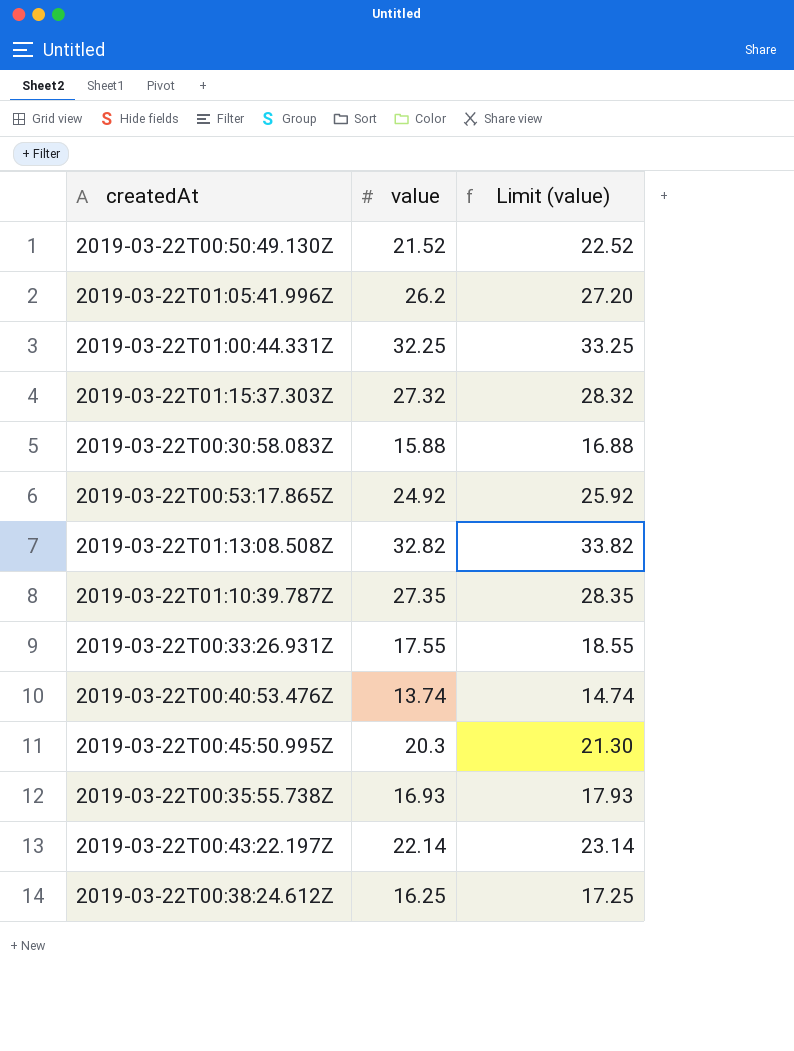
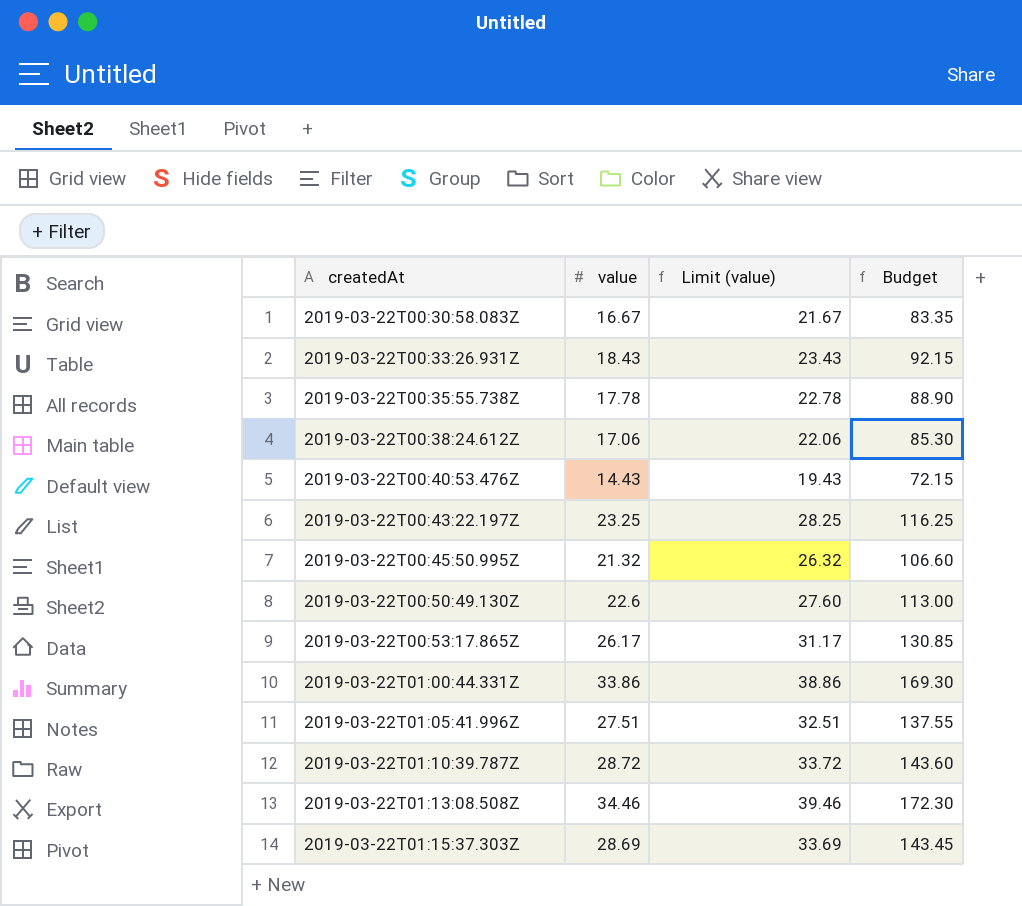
row order: none -> createdAt ascending
column Limit (value) | formula: [value] + 1 -> [value] + 5
column Budget | formula: none -> [value] * 5
2019-03-22T00:30:58.083Z | value: 15.88 -> 16.67
2019-03-22T00:33:26.931Z | value: 17.55 -> 18.43
2019-03-22T00:35:55.738Z | value: 16.93 -> 17.78
2019-03-22T00:38:24.612Z | value: 16.25 -> 17.06
2019-03-22T00:40:53.476Z | value: 13.74 -> 14.43
2019-03-22T00:43:22.197Z | value: 22.14 -> 23.25
2019-03-22T00:45:50.995Z | value: 20.3 -> 21.32
2019-03-22T00:50:49.130Z | value: 21.52 -> 22.6
2019-03-22T00:53:17.865Z | value: 24.92 -> 26.17
2019-03-22T01:00:44.331Z | value: 32.25 -> 33.86
2019-03-22T01:05:41.996Z | value: 26.2 -> 27.51
2019-03-22T01:10:39.787Z | value: 27.35 -> 28.72
2019-03-22T01:13:08.508Z | value: 32.82 -> 34.46
2019-03-22T01:15:37.303Z | value: 27.32 -> 28.69

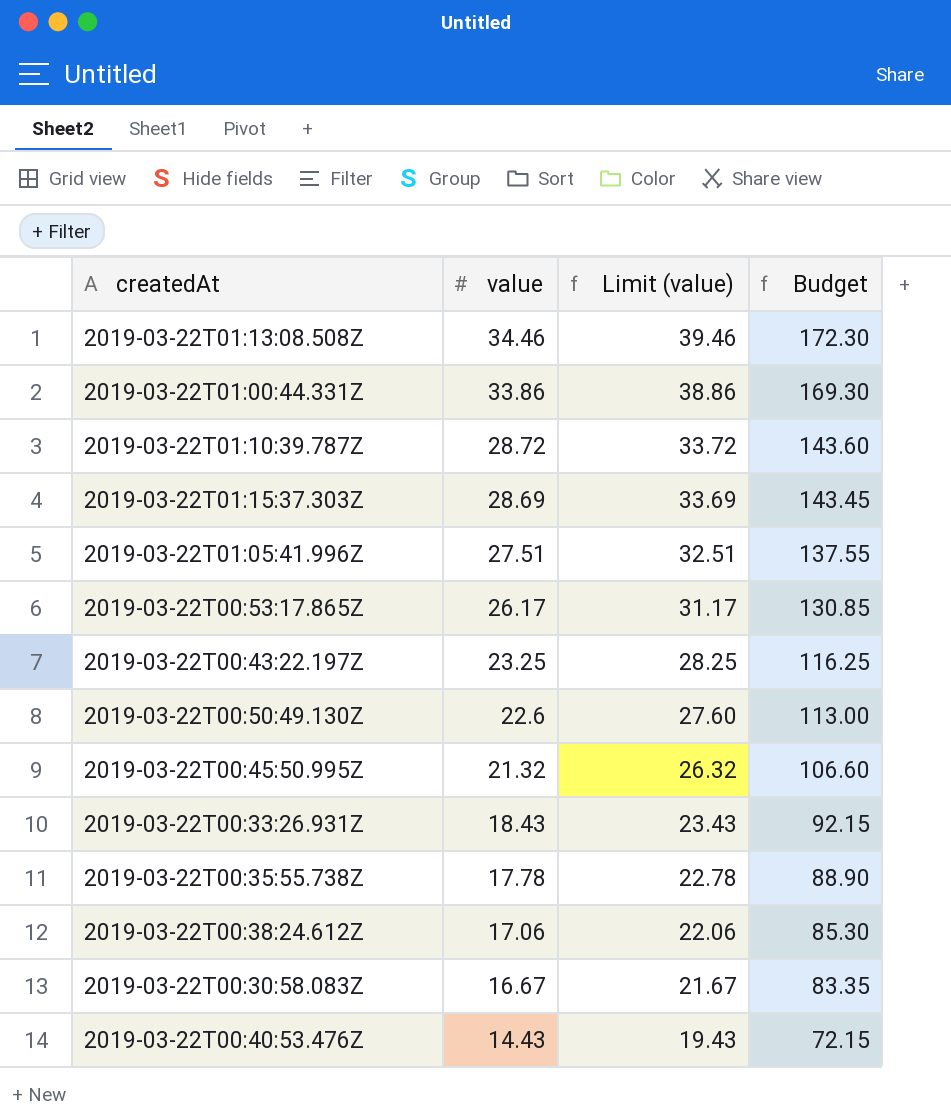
row order: createdAt ascending -> value descending

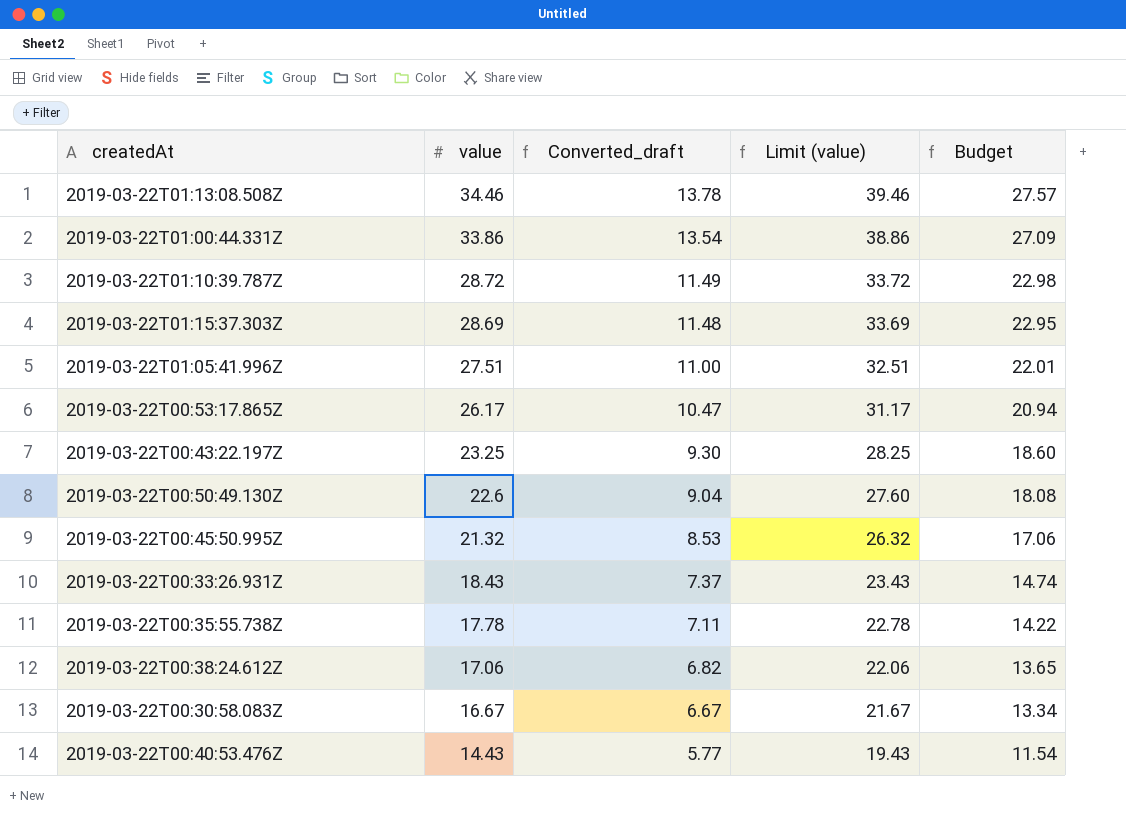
column Converted_draft | formula: none -> [value] * 0.4
column Budget | formula: [value] * 5 -> [value] * 0.8

